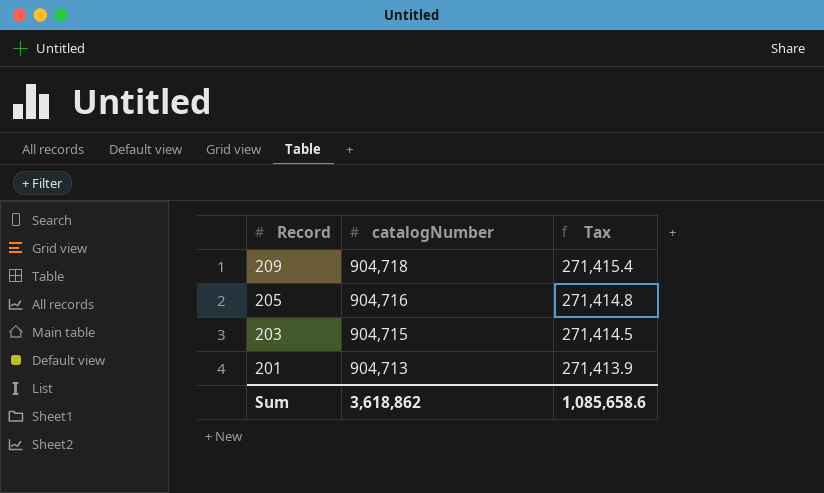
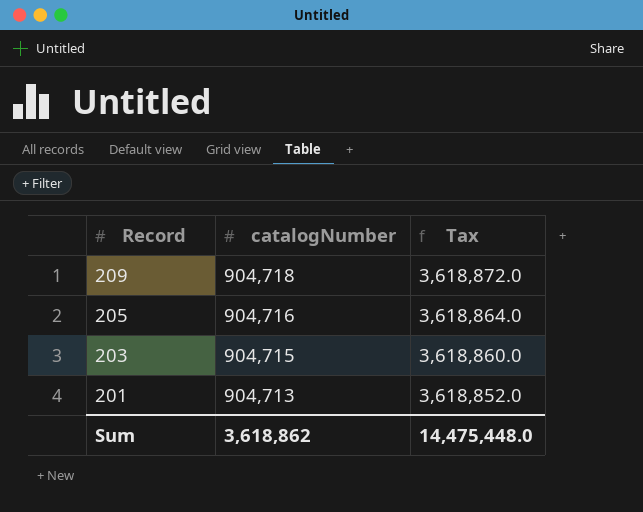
column Tax | formula: [catalogNumber] * 0.3 -> [catalogNumber] * 4
Sum | Tax: 1,085,658.6 -> 14,475,448.0

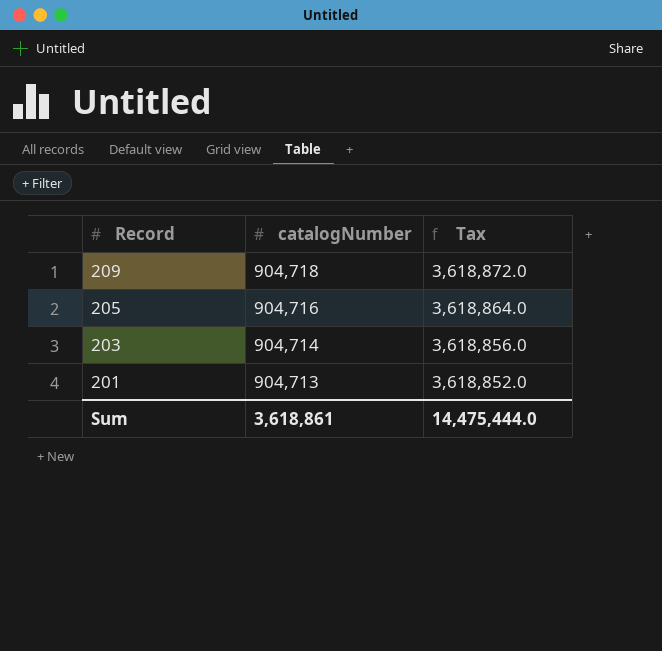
203 | catalogNumber: 904,715 -> 904,714
203 | Tax: 3,618,860.0 -> 3,618,856.0
Sum | catalogNumber: 3,618,862 -> 3,618,861
Sum | Tax: 14,475,448.0 -> 14,475,444.0

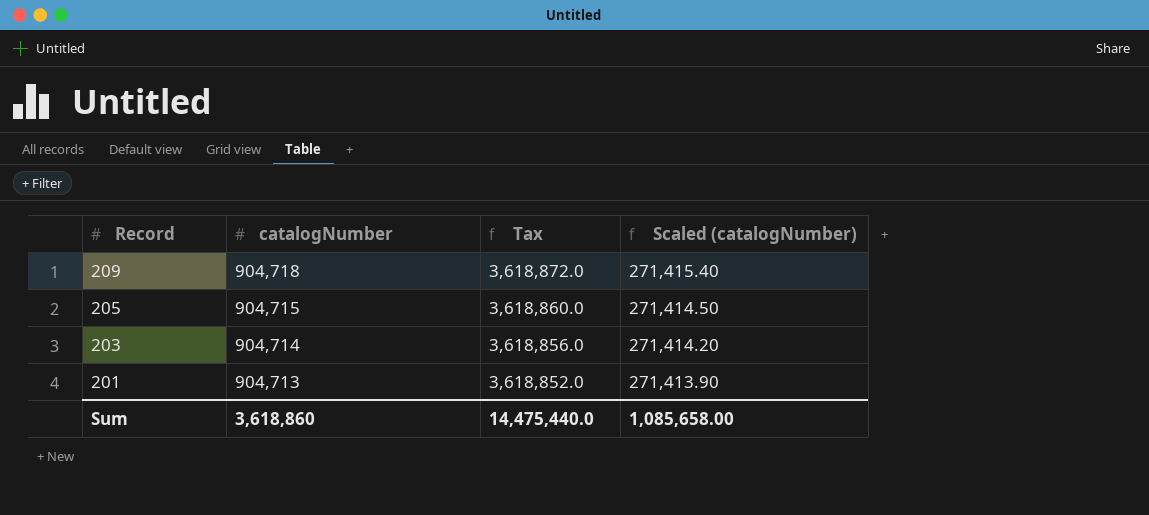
column Scaled (catalogNumber) | formula: none -> [catalogNumber] * 0.3
205 | catalogNumber: 904,716 -> 904,715
205 | Tax: 3,618,864.0 -> 3,618,860.0
Sum | catalogNumber: 3,618,861 -> 3,618,860
Sum | Tax: 14,475,444.0 -> 14,475,440.0

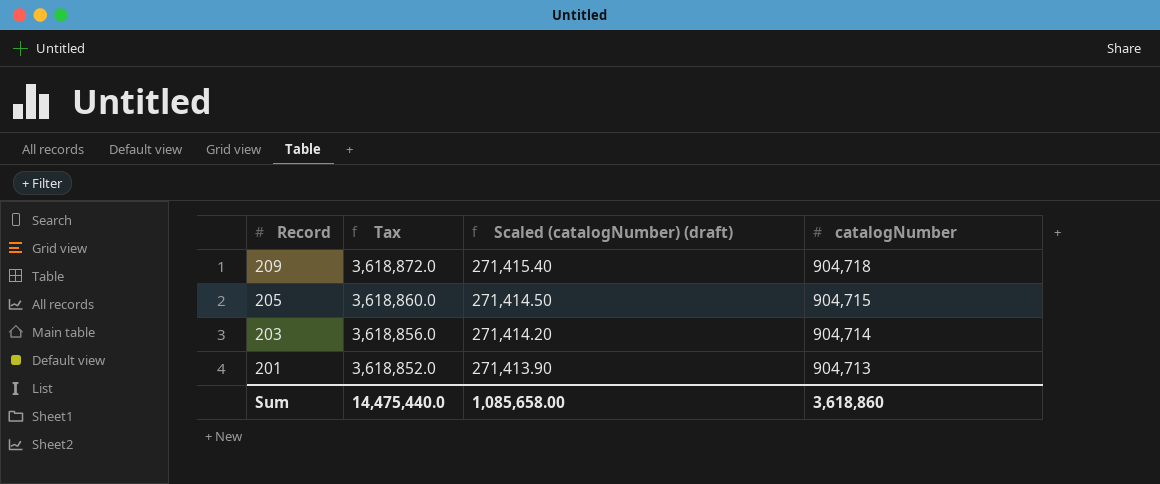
column name: Scaled (catalogNumber) -> Scaled (catalogNumber) (draft)
column catalogNumber | position: 2 -> 4

